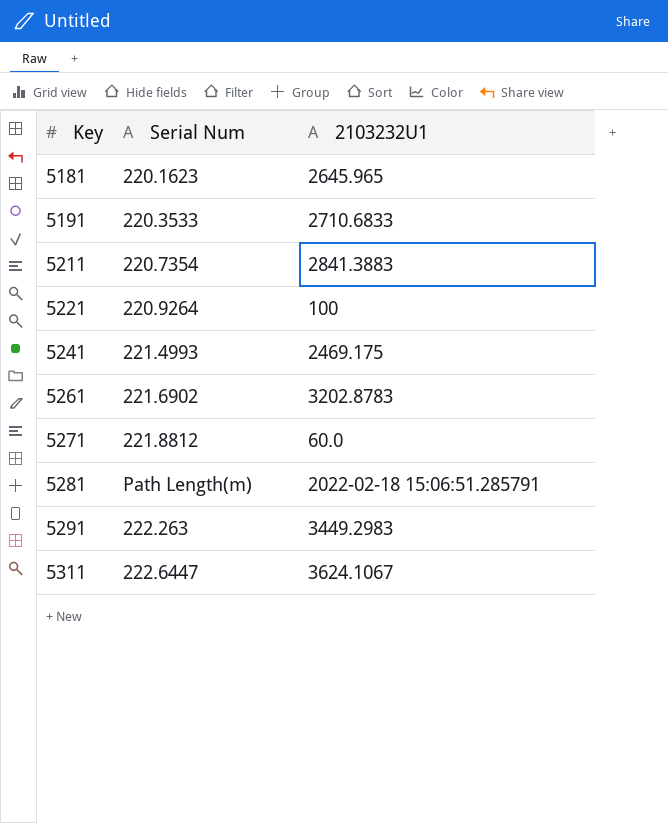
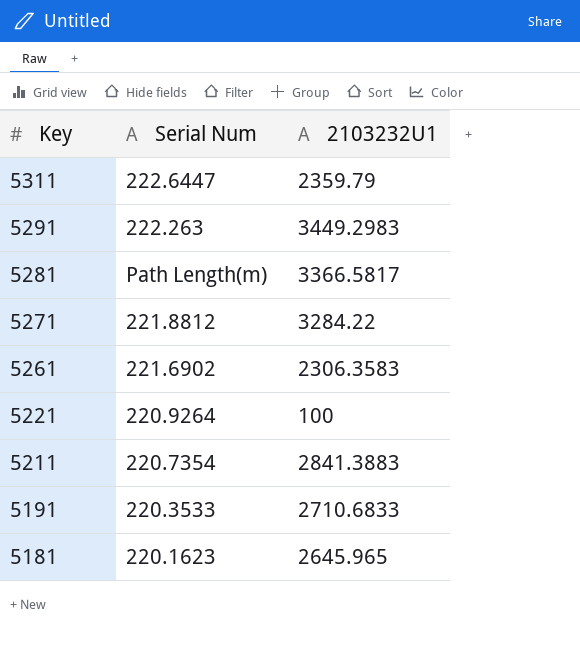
row order: Key ascending -> Key descending
row 5241: 221.4993 | 2469.175 -> none
5311 | 2103232U1: 3624.1067 -> 2359.79
5281 | 2103232U1: 2022-02-18 15:06:51.285791 -> 3366.5817
5271 | 2103232U1: 60.0 -> 3284.22
5261 | 2103232U1: 3202.8783 -> 2306.3583

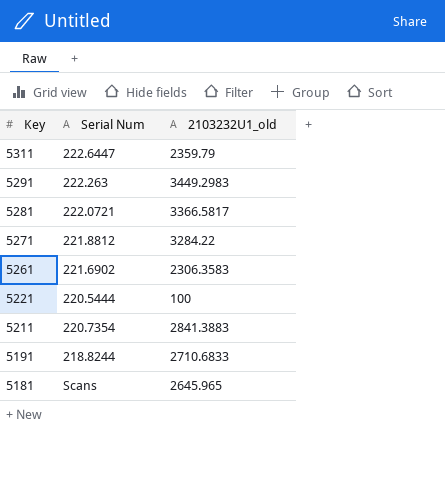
column name: 2103232U1 -> 2103232U1_old
5281 | Serial Num: Path Length(m) -> 222.0721
5221 | Serial Num: 220.9264 -> 220.5444
5191 | Serial Num: 220.3533 -> 218.8244
5181 | Serial Num: 220.1623 -> Scans

